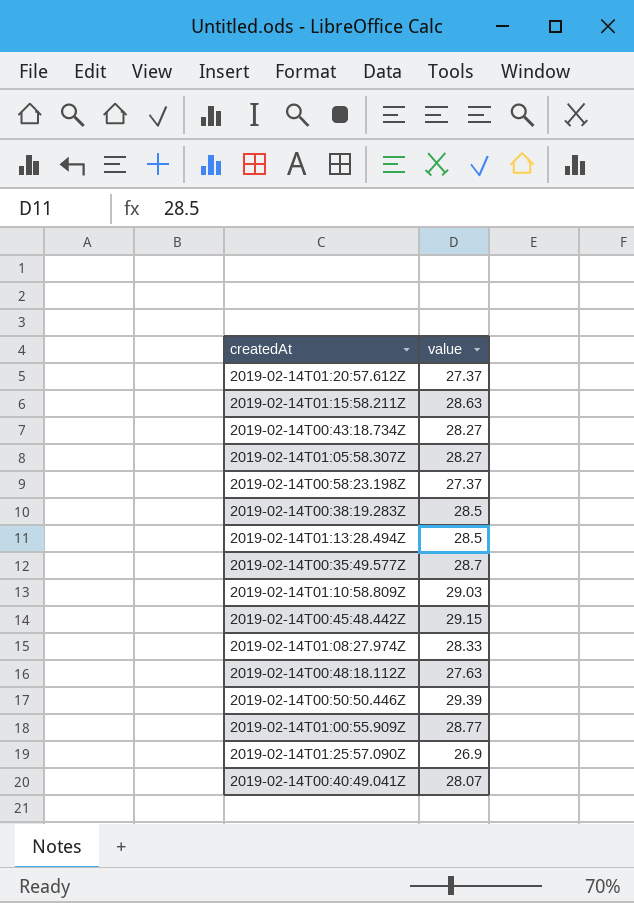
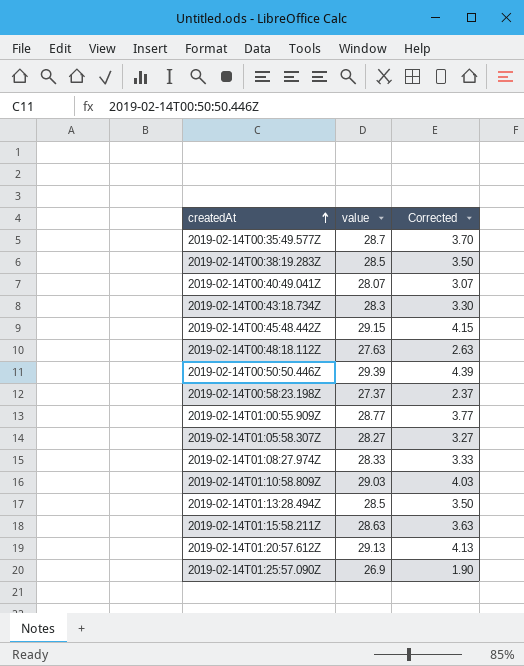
row order: none -> createdAt ascending
column Corrected | formula: none -> [value] - 25
2019-02-14T00:43:18.734Z | value: 28.27 -> 28.3
2019-02-14T01:20:57.612Z | value: 27.37 -> 29.13

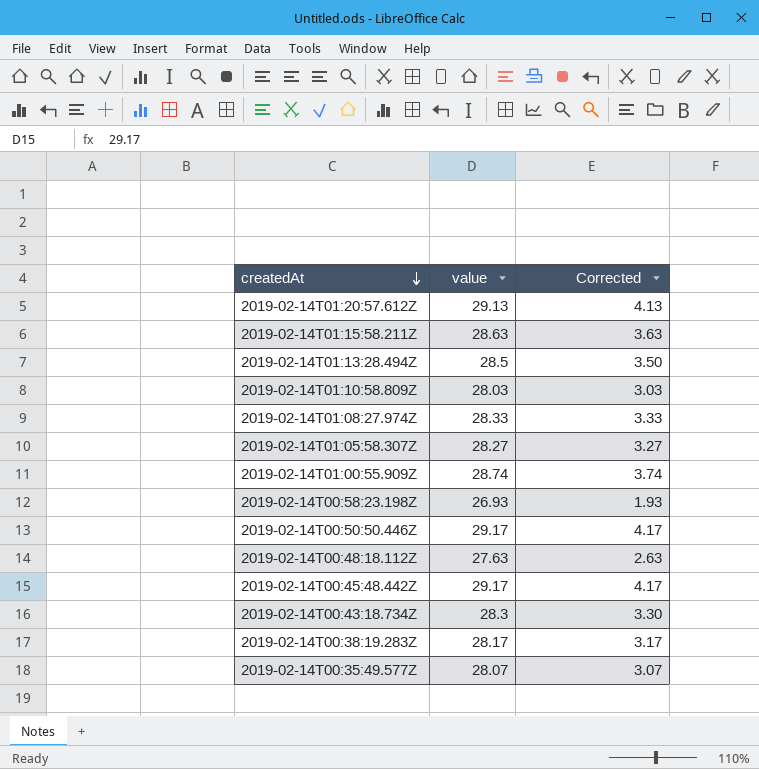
row order: createdAt ascending -> createdAt descending
row 2019-02-14T00:40:49.041Z: 28.07 | 3.07 -> none
row 2019-02-14T01:25:57.090Z: 26.9 | 1.90 -> none
2019-02-14T01:10:58.809Z | value: 29.03 -> 28.03
2019-02-14T01:10:58.809Z | Corrected: 4.03 -> 3.03
2019-02-14T01:00:55.909Z | value: 28.77 -> 28.74
2019-02-14T01:00:55.909Z | Corrected: 3.77 -> 3.74
2019-02-14T00:58:23.198Z | value: 27.37 -> 26.93
2019-02-14T00:58:23.198Z | Corrected: 2.37 -> 1.93
2019-02-14T00:50:50.446Z | value: 29.39 -> 29.17
2019-02-14T00:50:50.446Z | Corrected: 4.39 -> 4.17
2019-02-14T00:45:48.442Z | value: 29.15 -> 29.17
2019-02-14T00:45:48.442Z | Corrected: 4.15 -> 4.17
2019-02-14T00:38:19.283Z | value: 28.5 -> 28.17
2019-02-14T00:38:19.283Z | Corrected: 3.50 -> 3.17
2019-02-14T00:35:49.577Z | value: 28.7 -> 28.07
2019-02-14T00:35:49.577Z | Corrected: 3.70 -> 3.07

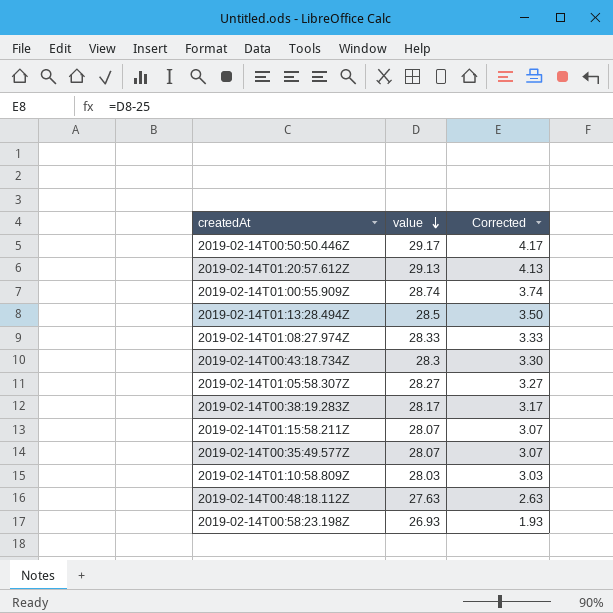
row order: createdAt descending -> value descending
row 2019-02-14T00:45:48.442Z: 29.17 | 4.17 -> none
2019-02-14T01:15:58.211Z | value: 28.63 -> 28.07
2019-02-14T01:15:58.211Z | Corrected: 3.63 -> 3.07

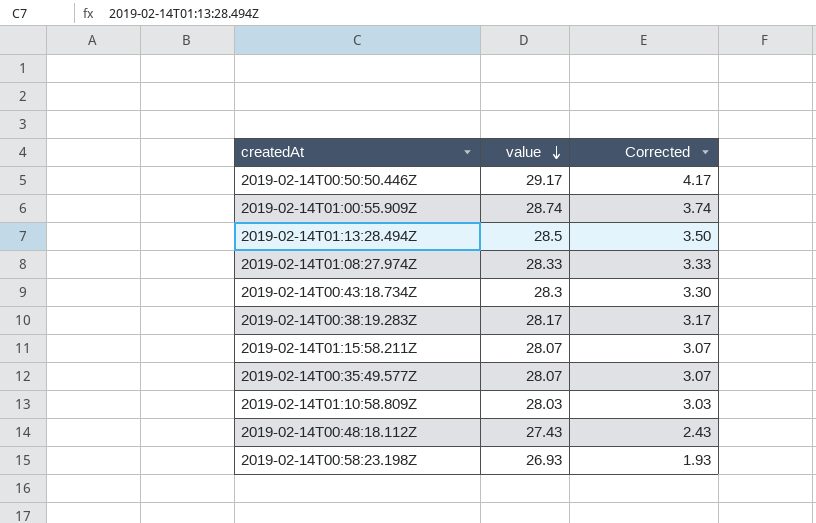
row 2019-02-14T01:20:57.612Z: 29.13 | 4.13 -> none
row 2019-02-14T01:05:58.307Z: 28.27 | 3.27 -> none
2019-02-14T00:48:18.112Z | value: 27.63 -> 27.43
2019-02-14T00:48:18.112Z | Corrected: 2.63 -> 2.43

